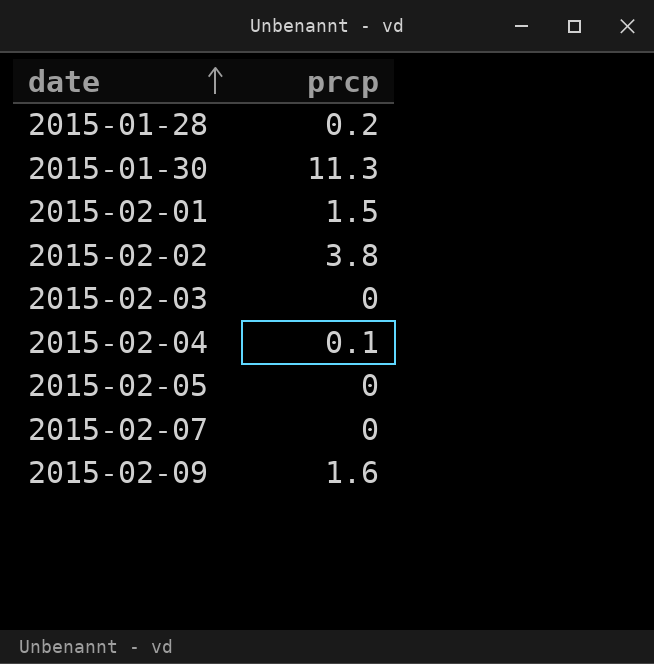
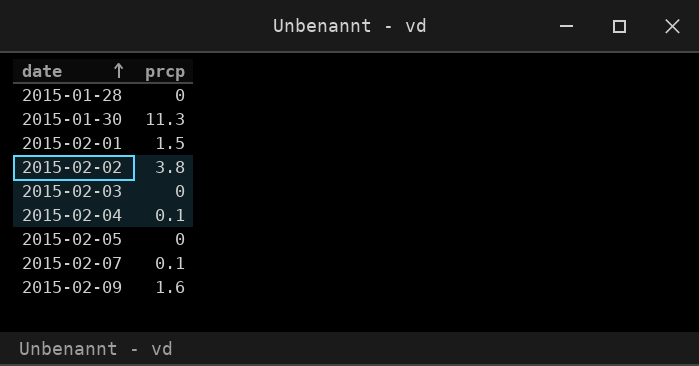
2015-01-28 | prcp: 0.2 -> 0
2015-02-07 | prcp: 0 -> 0.1

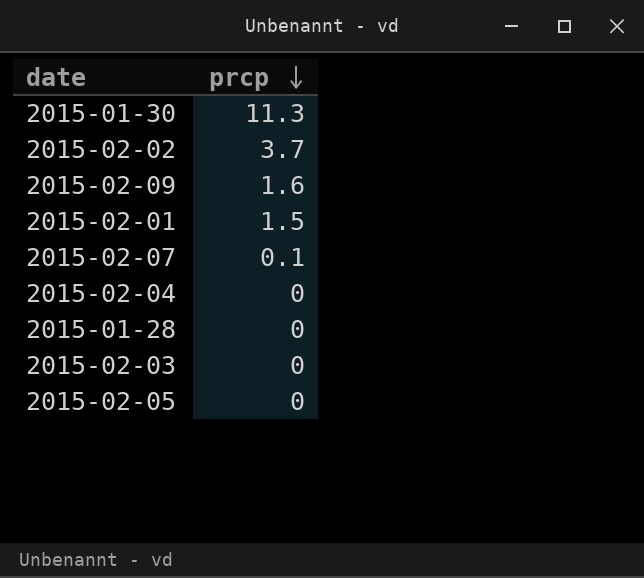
row order: date ascending -> prcp descending
2015-02-02 | prcp: 3.8 -> 3.7
2015-02-04 | prcp: 0.1 -> 0

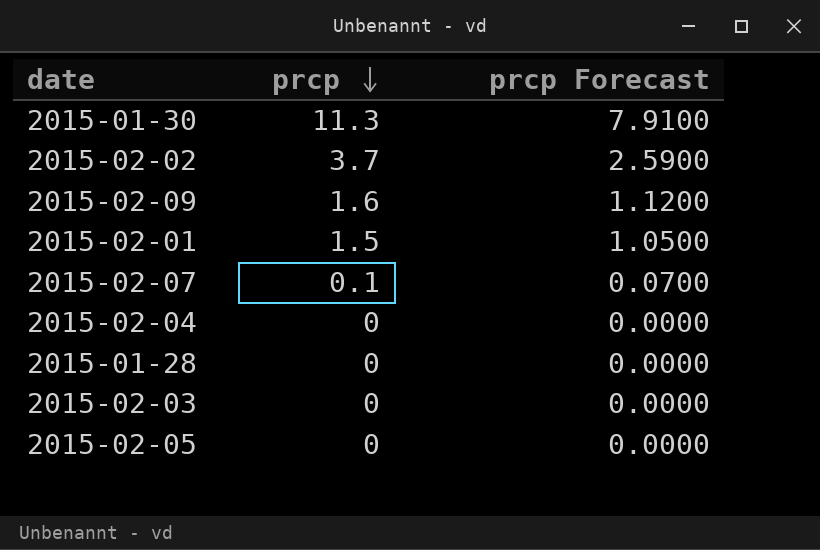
column prcp Forecast | formula: none -> [prcp] * 0.7

